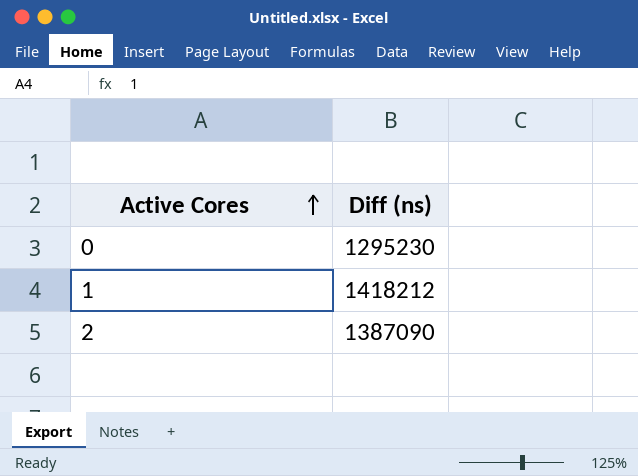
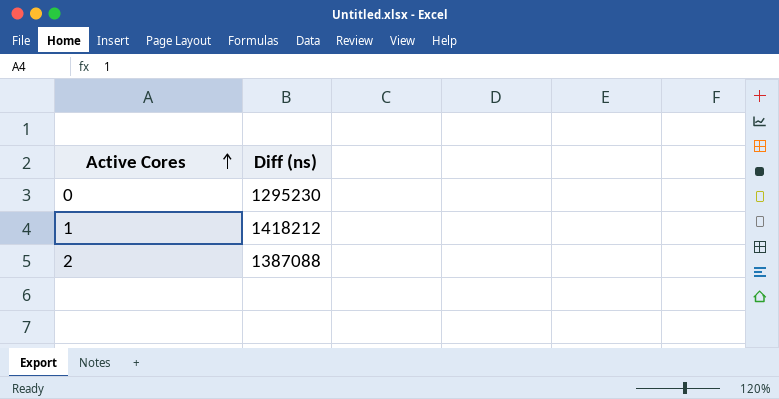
2 | Diff (ns): 1387090 -> 1387088

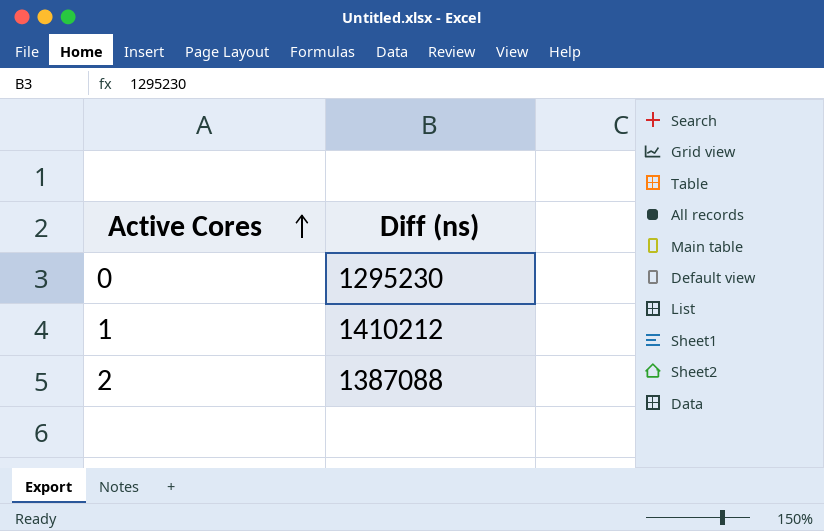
1 | Diff (ns): 1418212 -> 1410212

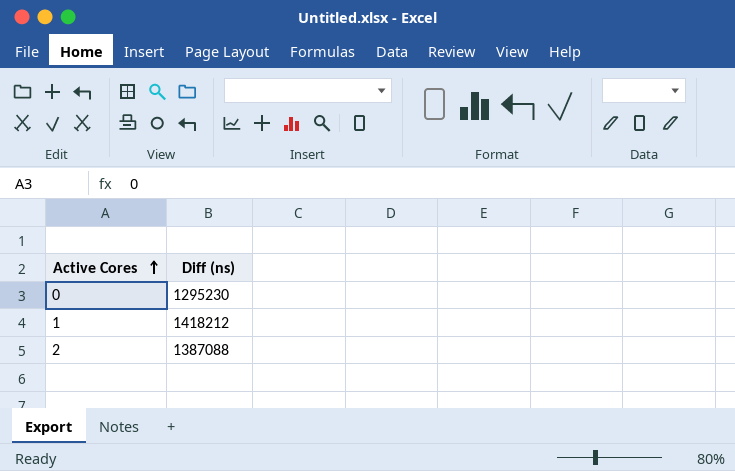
1 | Diff (ns): 1410212 -> 1418212

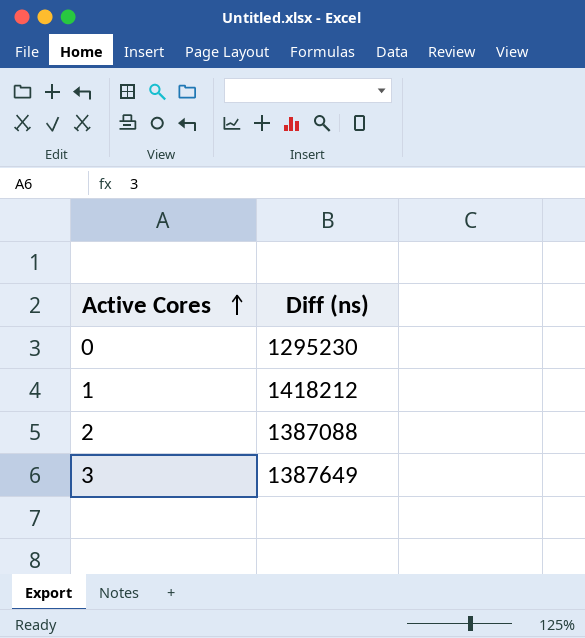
row 3: none -> 1387649

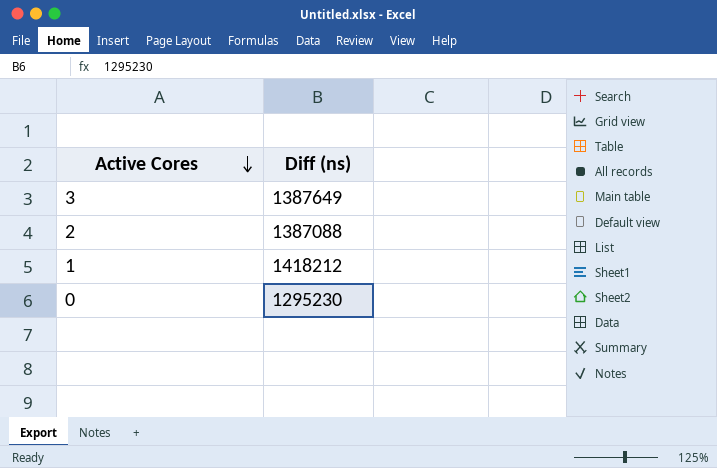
row order: Active Cores ascending -> Active Cores descending

